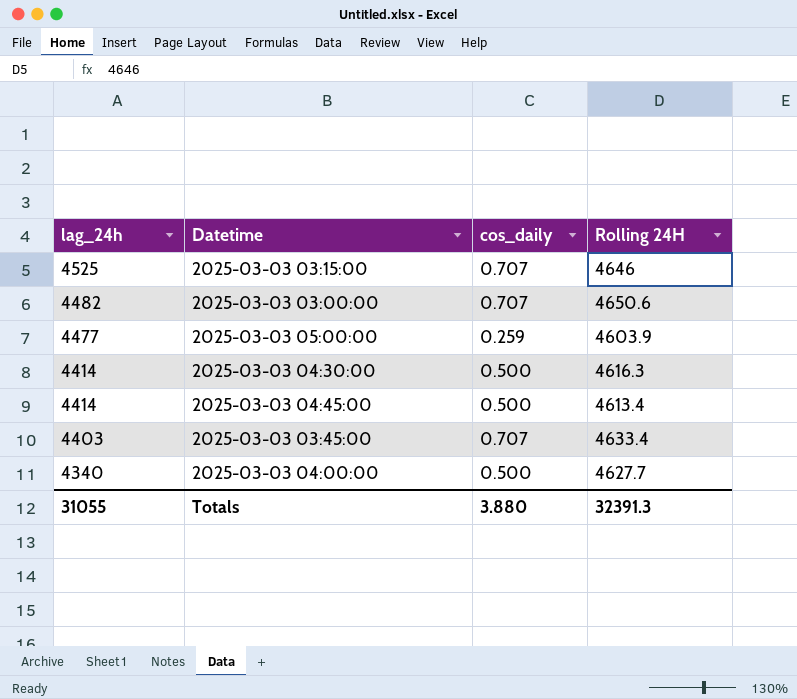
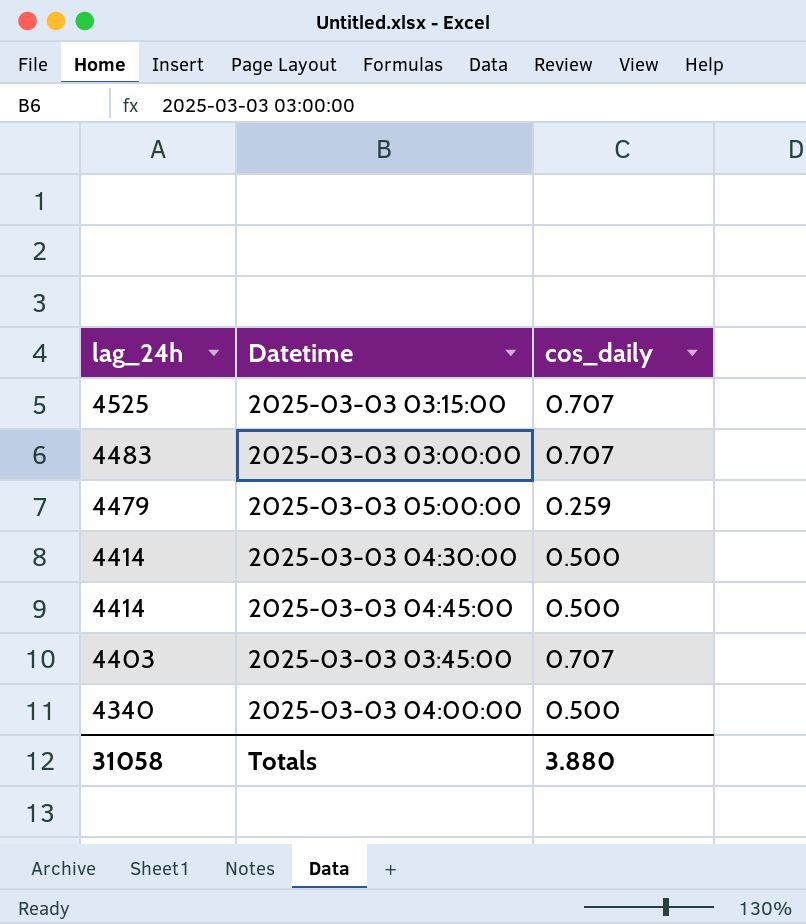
column Rolling 24H | position: 4 -> none
2025-03-03 03:00:00 | lag_24h: 4482 -> 4483
2025-03-03 05:00:00 | lag_24h: 4477 -> 4479
Totals | lag_24h: 31055 -> 31058

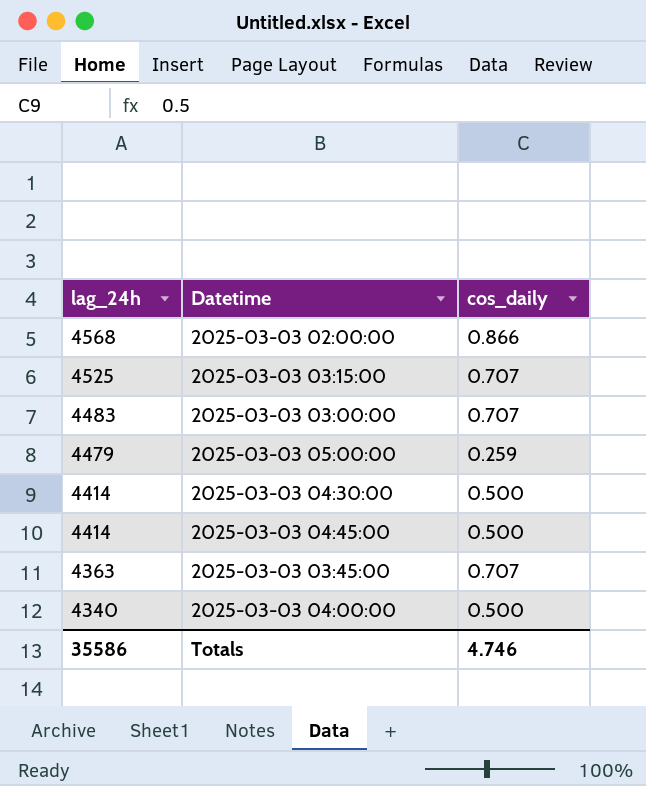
row 2025-03-03 02:00:00: none -> 4568 | 0.866
2025-03-03 03:45:00 | lag_24h: 4403 -> 4363
Totals | lag_24h: 31058 -> 35586
Totals | cos_daily: 3.880 -> 4.746

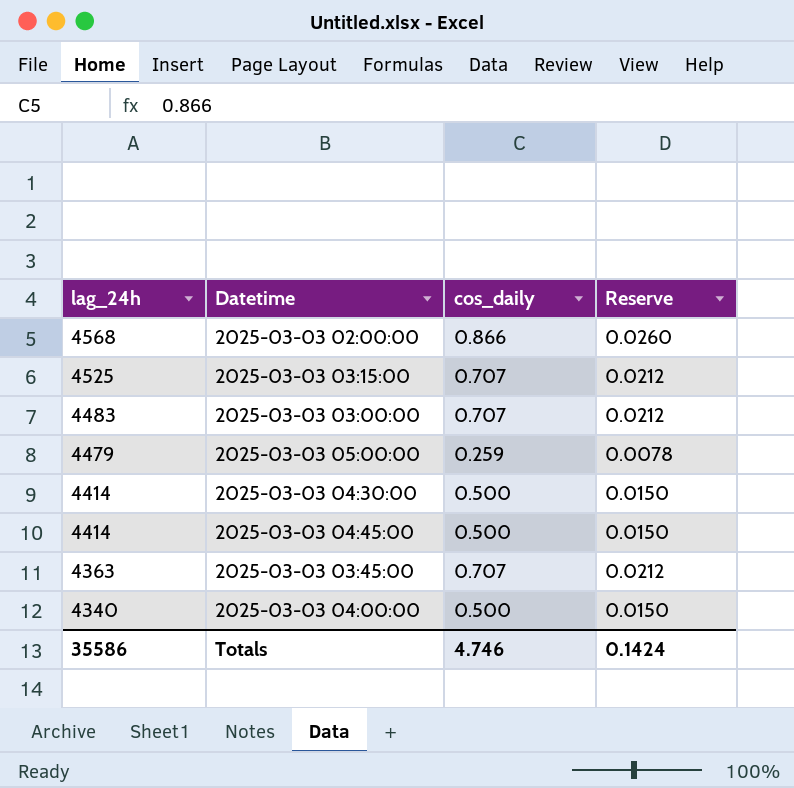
column Reserve | formula: none -> [cos_daily] * 0.03

